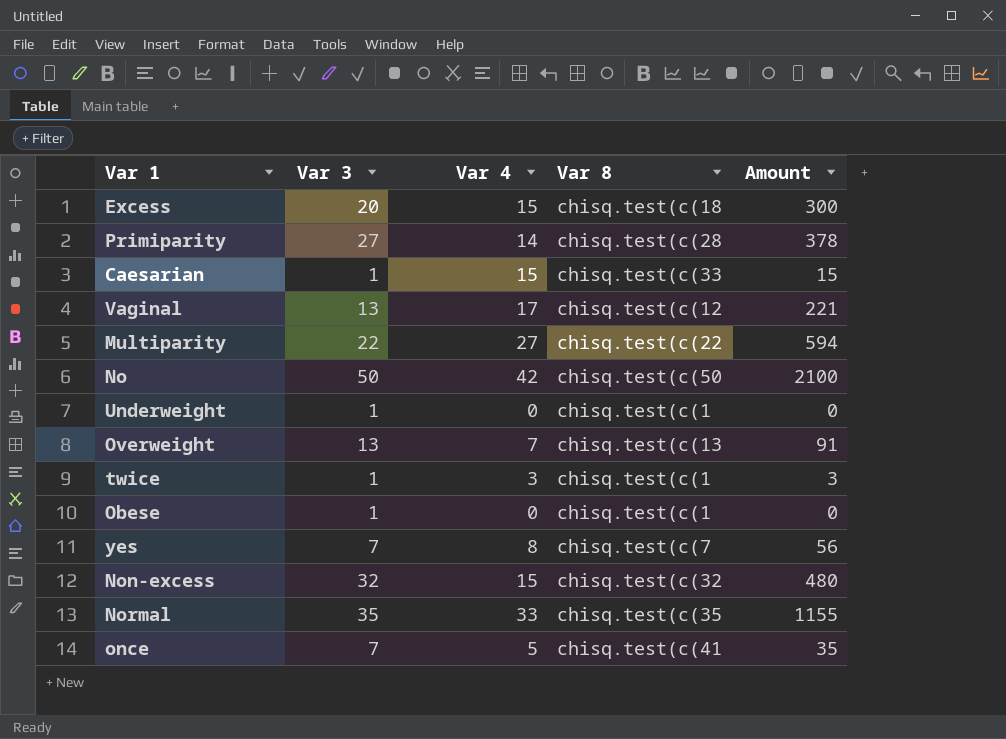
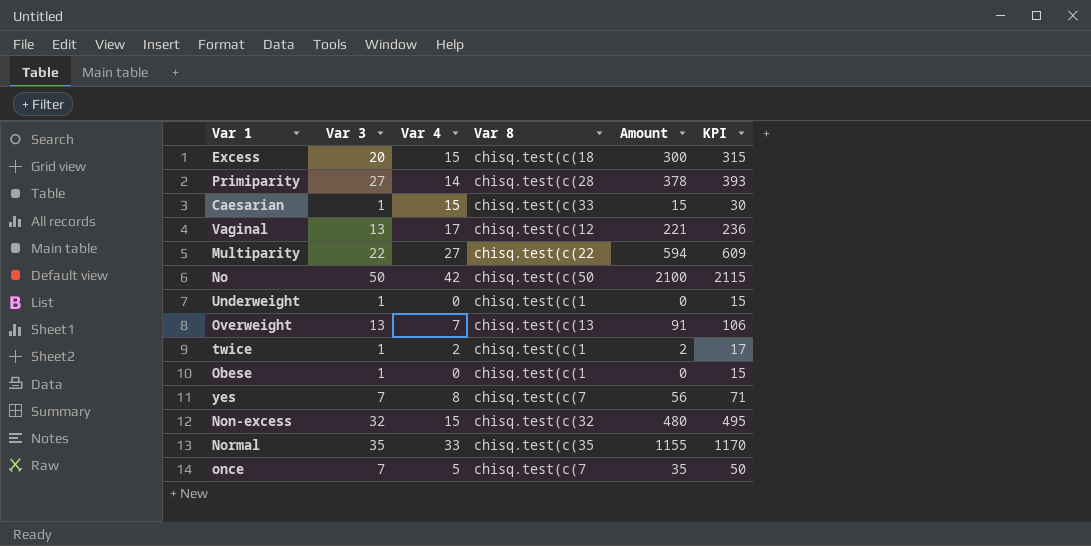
column KPI | formula: none -> [Amount] + 15
twice | Var 4: 3 -> 2
twice | Amount: 3 -> 2
once | Var 8: chisq.test(c(41 -> chisq.test(c(7

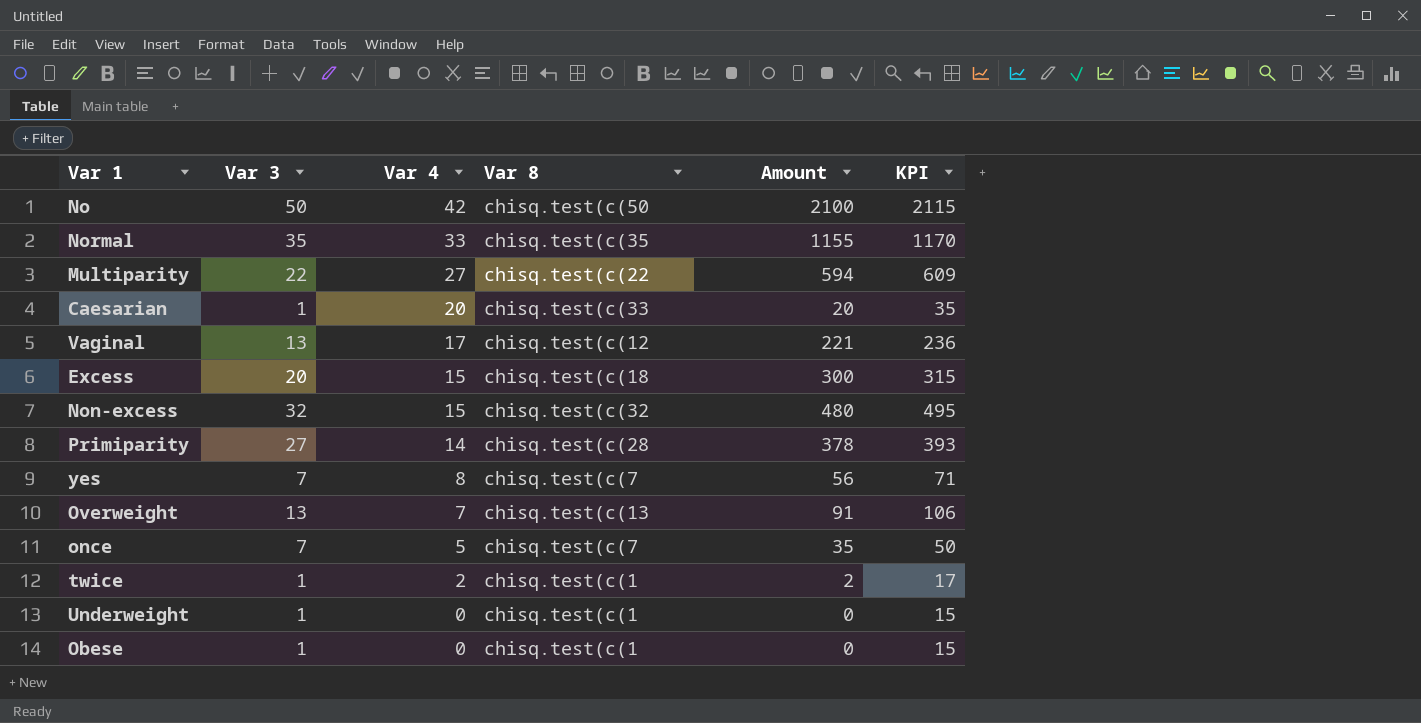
row order: none -> Var 4 descending
Caesarian | Var 4: 15 -> 20
Caesarian | Amount: 15 -> 20
Caesarian | KPI: 30 -> 35

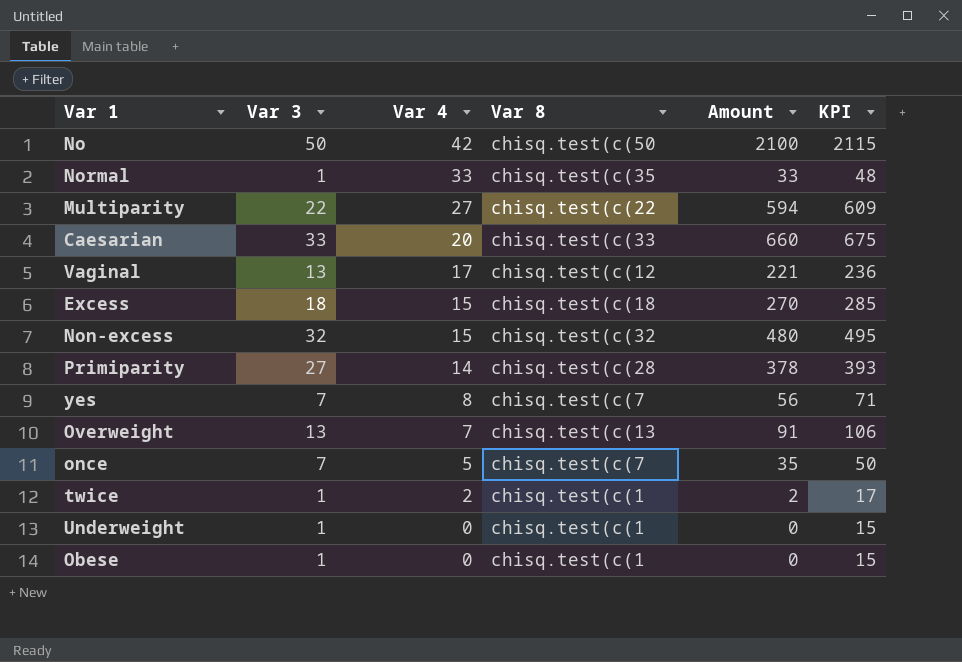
Normal | Var 3: 35 -> 1
Normal | Amount: 1155 -> 33
Normal | KPI: 1170 -> 48
Caesarian | Var 3: 1 -> 33
Caesarian | Amount: 20 -> 660
Caesarian | KPI: 35 -> 675
Excess | Var 3: 20 -> 18
Excess | Amount: 300 -> 270
Excess | KPI: 315 -> 285

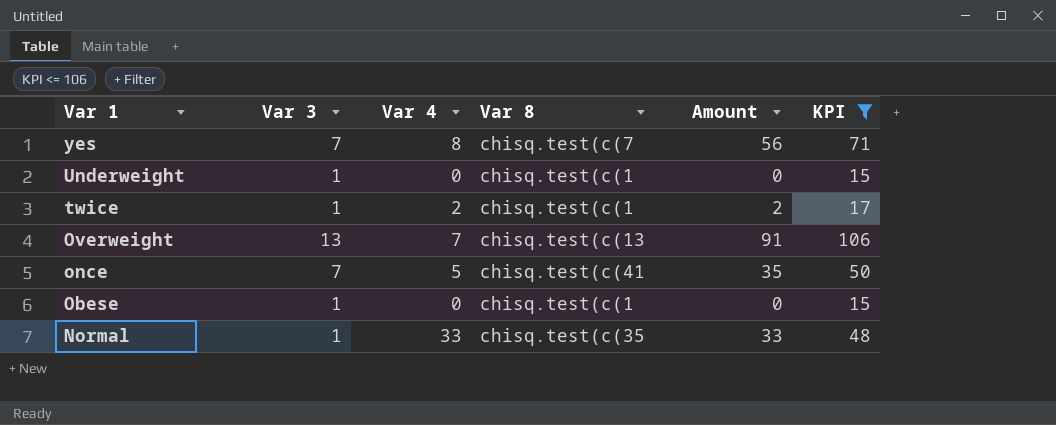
filter: none -> KPI <= 106
row order: Var 4 descending -> Var 1 descending
once | Var 8: chisq.test(c(7 -> chisq.test(c(41

